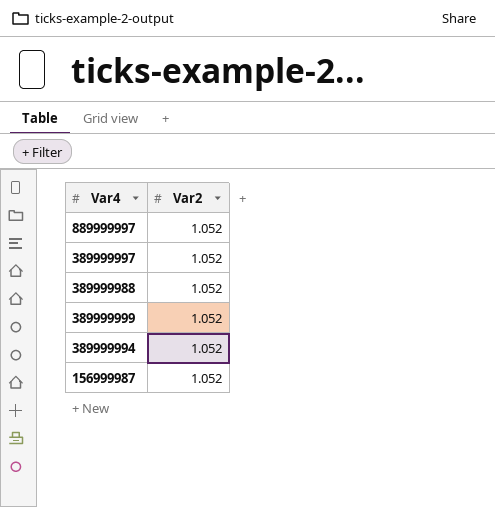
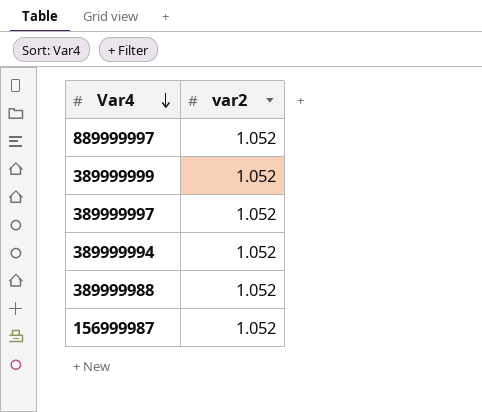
row order: none -> Var4 descending
column name: Var2 -> var2

